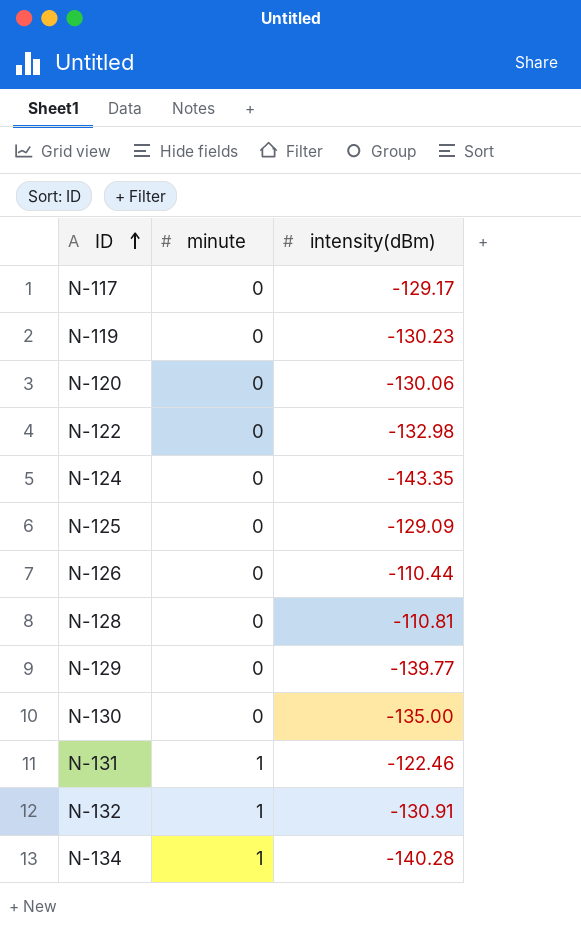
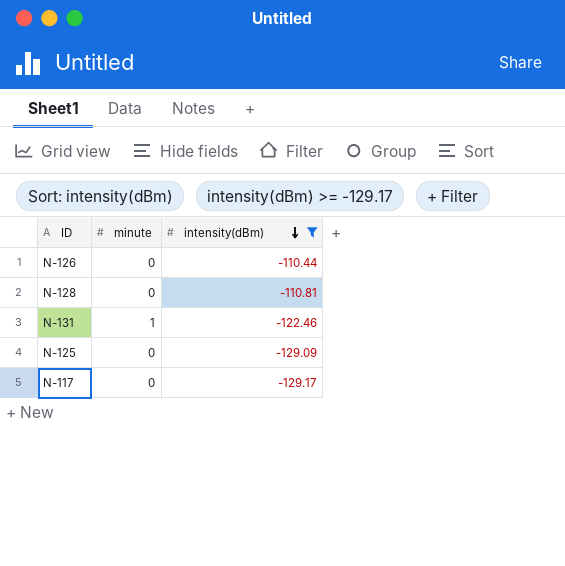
filter: none -> intensity(dBm) >= -129.17
row order: ID ascending -> intensity(dBm) descending

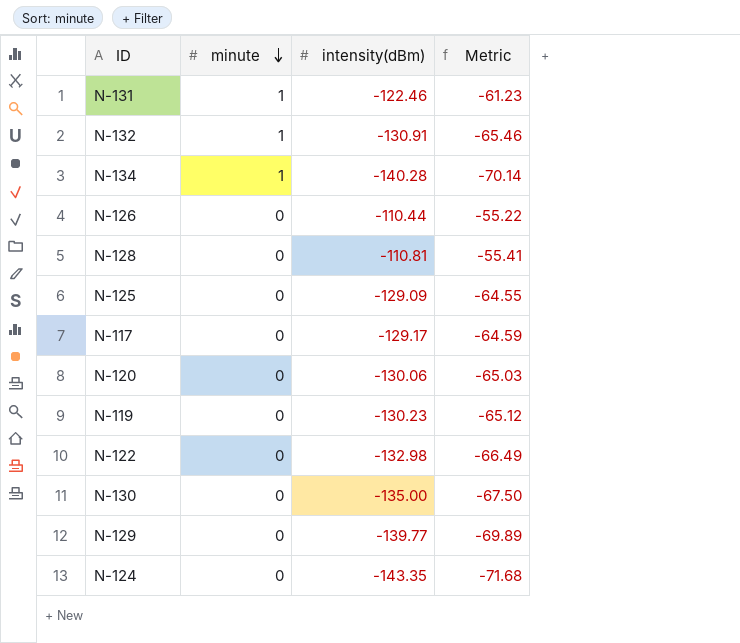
filter: intensity(dBm) >= -129.17 -> none
row order: intensity(dBm) descending -> minute descending
column Metric | formula: none -> [intensity(dBm)] * 0.5

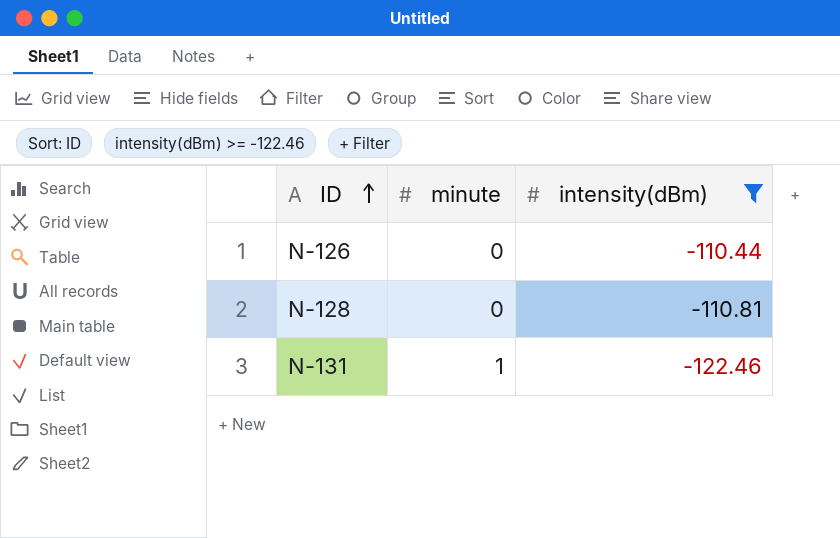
filter: none -> intensity(dBm) >= -122.46
row order: minute descending -> ID ascending
column Metric | formula: [intensity(dBm)] * 0.5 -> none

